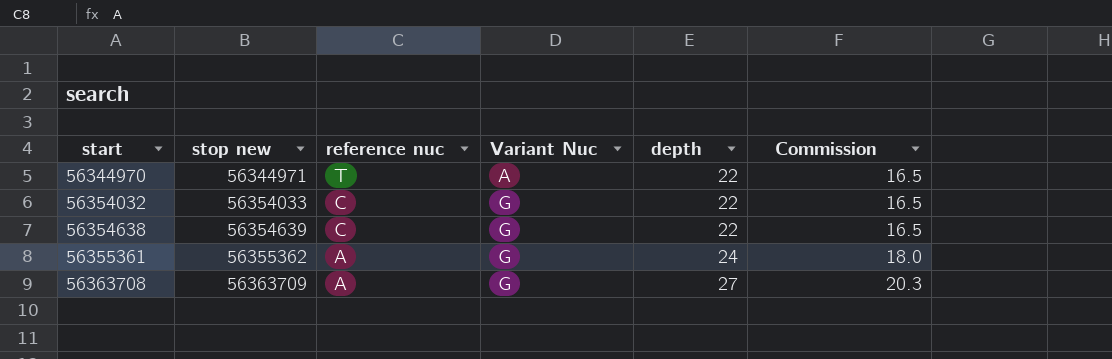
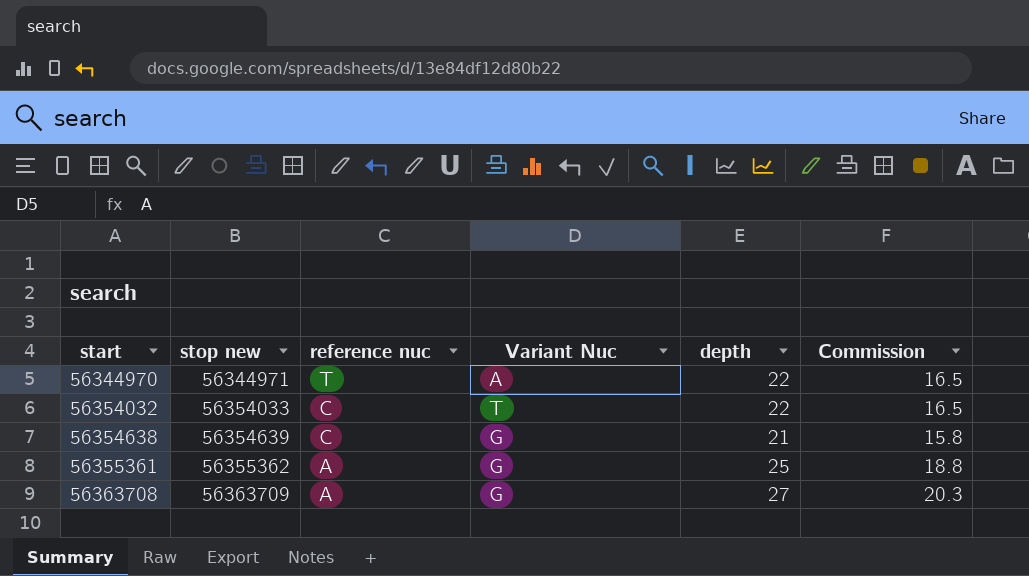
56354032 | Variant Nuc: G -> T
56354638 | depth: 22 -> 21
56354638 | Commission: 16.5 -> 15.8
56355361 | depth: 24 -> 25
56355361 | Commission: 18.0 -> 18.8

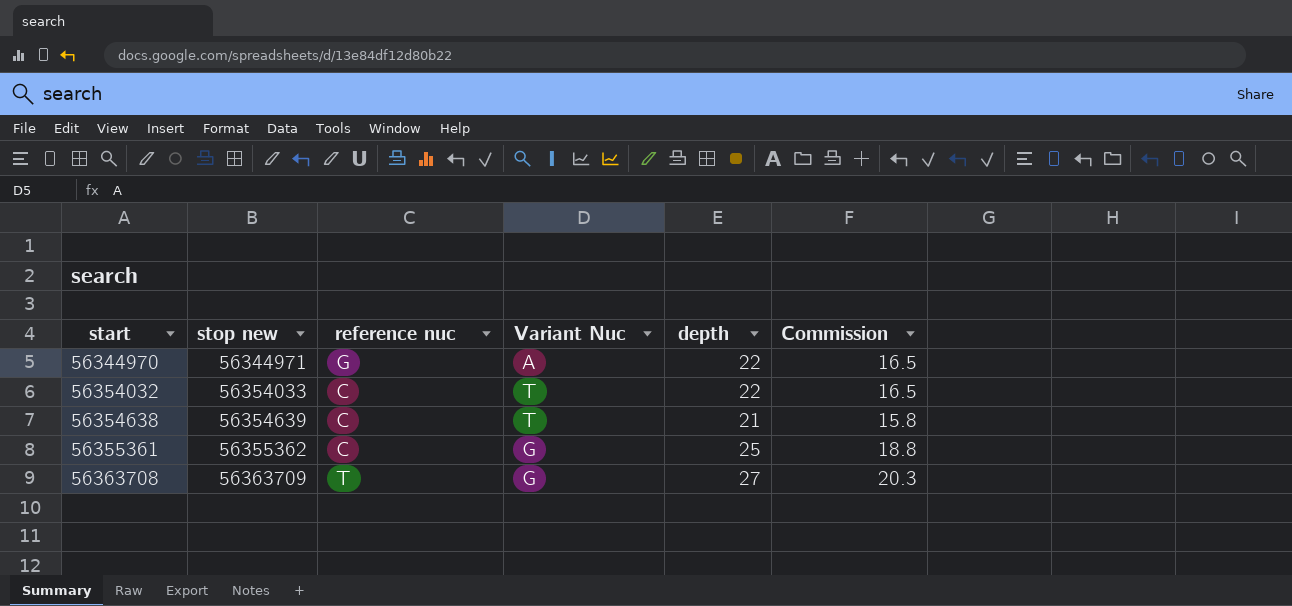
56344970 | reference nuc: T -> G
56354638 | Variant Nuc: G -> T
56355361 | reference nuc: A -> C
56363708 | reference nuc: A -> T

